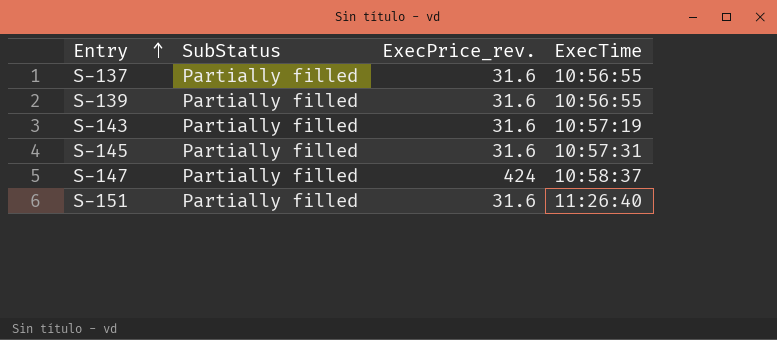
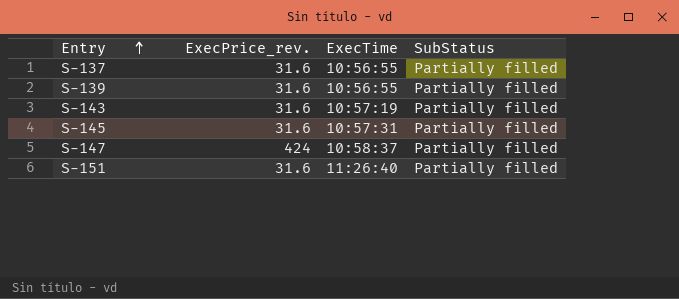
column SubStatus | position: 2 -> 4

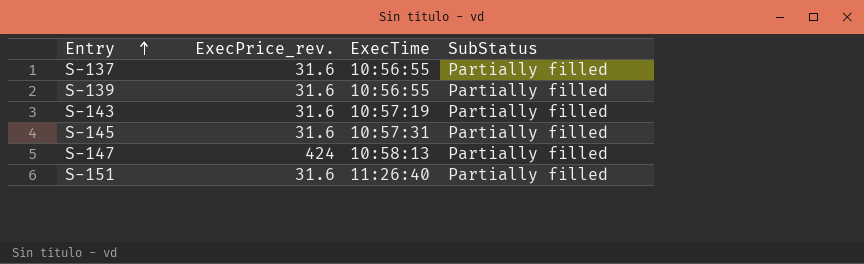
S-147 | ExecTime: 10:58:37 -> 10:58:13

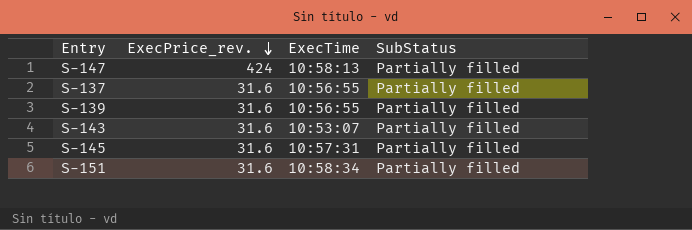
row order: Entry ascending -> ExecPrice_rev. descending
S-143 | ExecTime: 10:57:19 -> 10:53:07
S-151 | ExecTime: 11:26:40 -> 10:58:34

